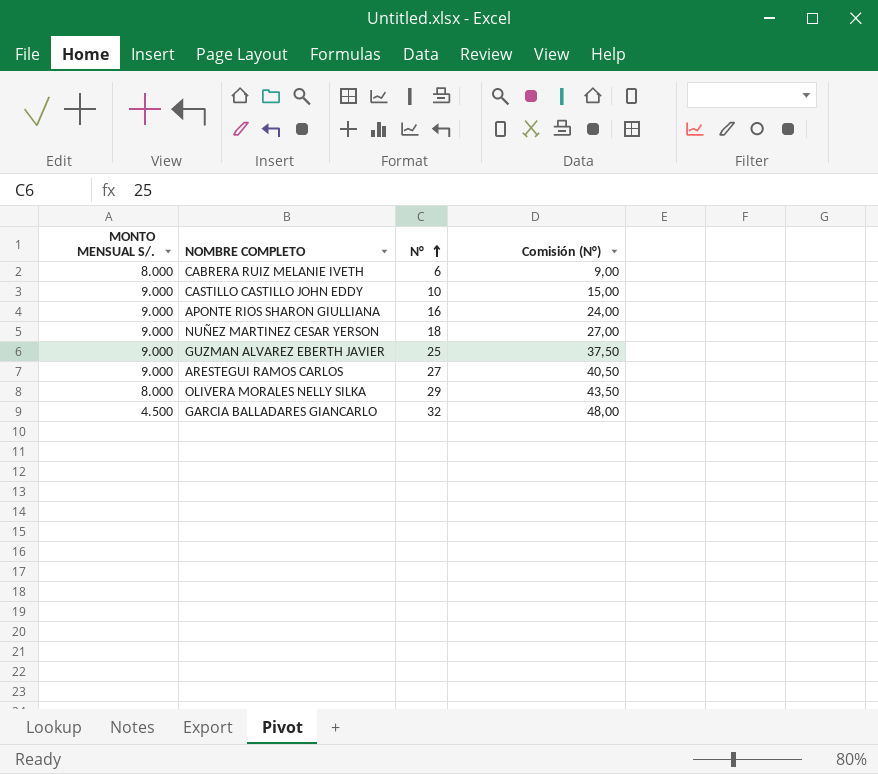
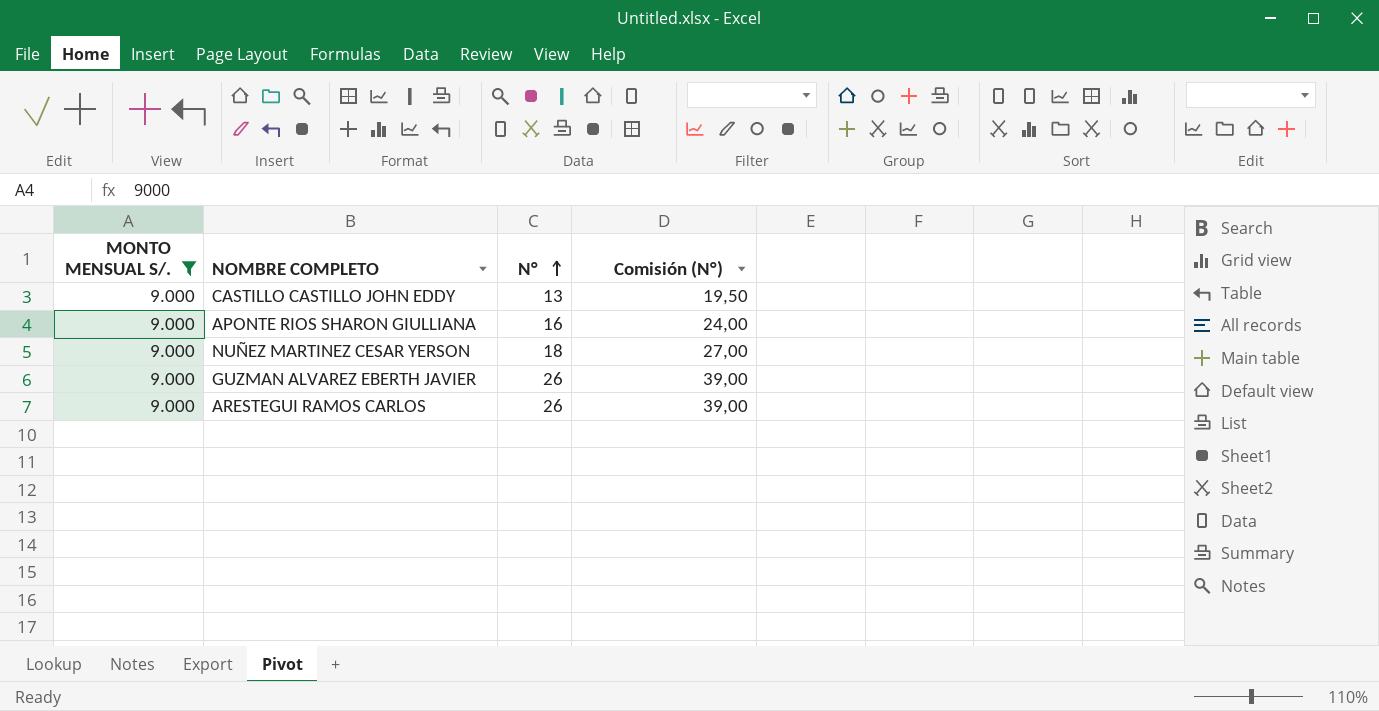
filter: none -> MONTO MENSUAL S/. = 9.000
CASTILLO CASTILLO JOHN EDDY | N°: 10 -> 13
CASTILLO CASTILLO JOHN EDDY | Comisión (N°): 15,00 -> 19,50
GUZMAN ALVAREZ EBERTH JAVIER | N°: 25 -> 26
GUZMAN ALVAREZ EBERTH JAVIER | Comisión (N°): 37,50 -> 39,00
ARESTEGUI RAMOS CARLOS | N°: 27 -> 26
ARESTEGUI RAMOS CARLOS | Comisión (N°): 40,50 -> 39,00

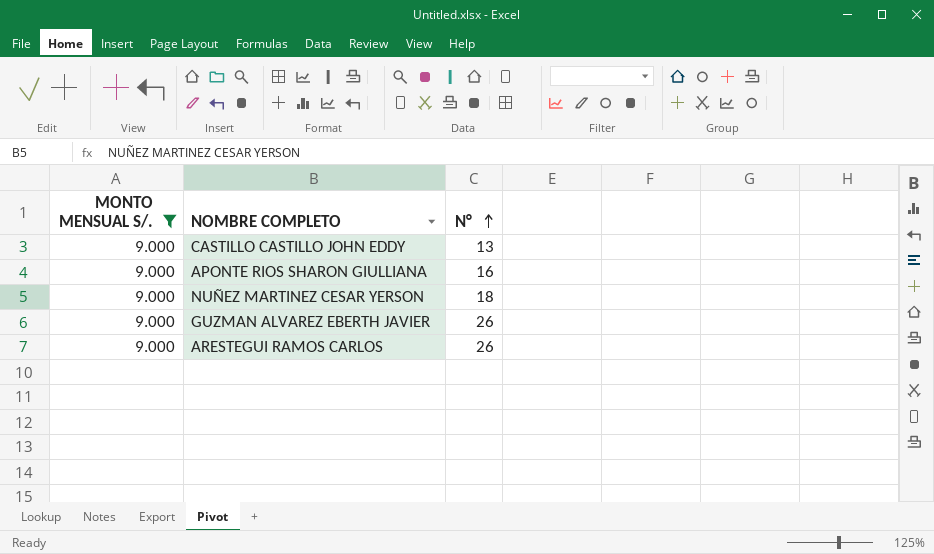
column Comisión (N°) | formula: [N°] * 1,5 -> none

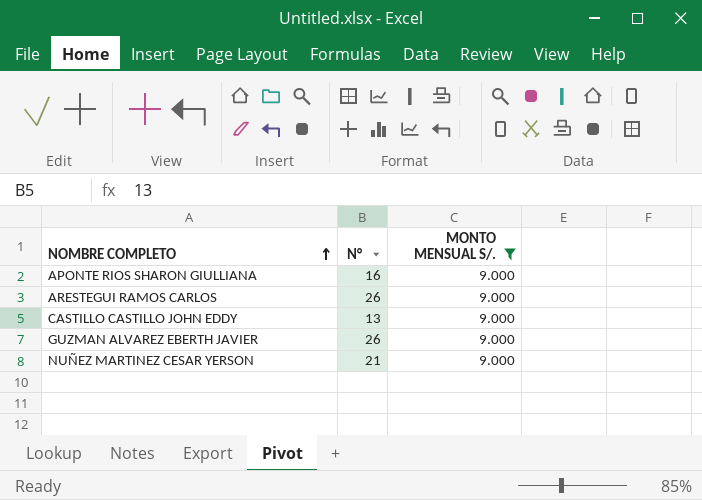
row order: N° ascending -> NOMBRE COMPLETO ascending
column MONTO MENSUAL S/. | position: 1 -> 3
NUÑEZ MARTINEZ CESAR YERSON | N°: 18 -> 21

